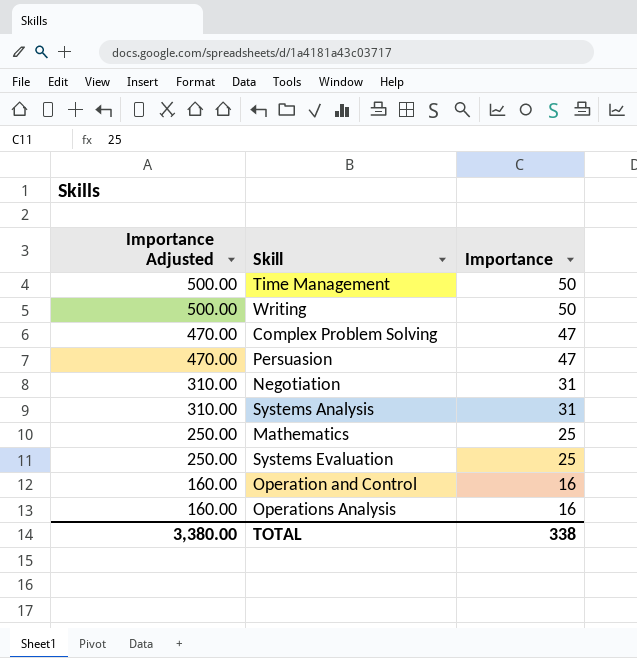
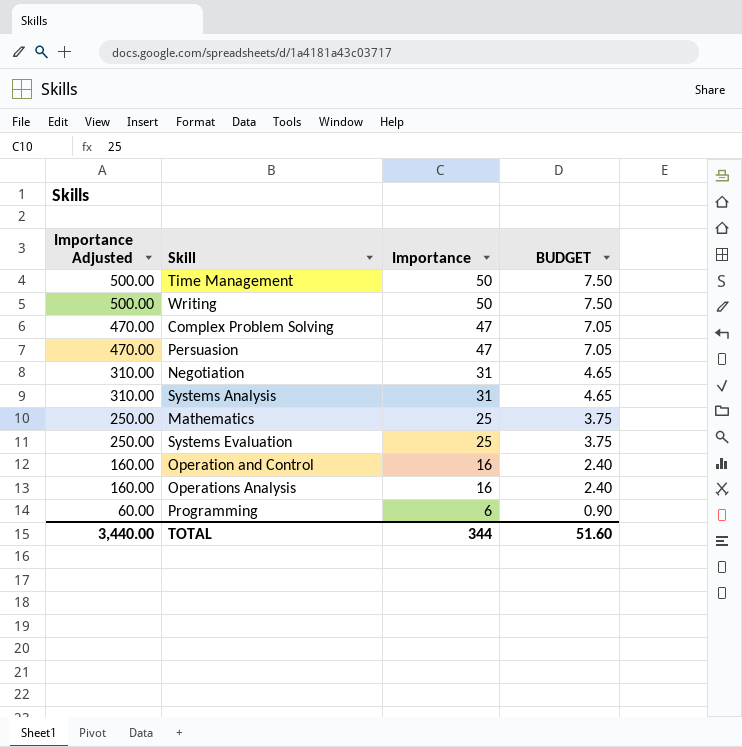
column BUDGET | formula: none -> [Importance] * 0.15
row Programming: none -> 60.00 | 6 | 0.90
TOTAL | Importance Adjusted: 3,380.00 -> 3,440.00
TOTAL | Importance: 338 -> 344

